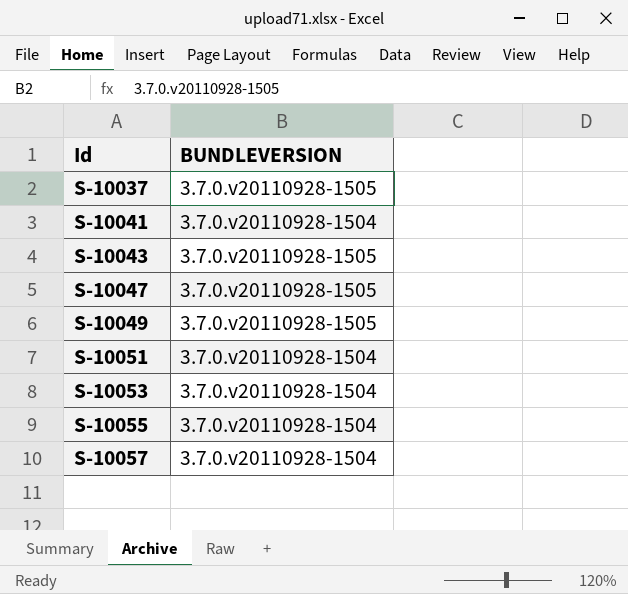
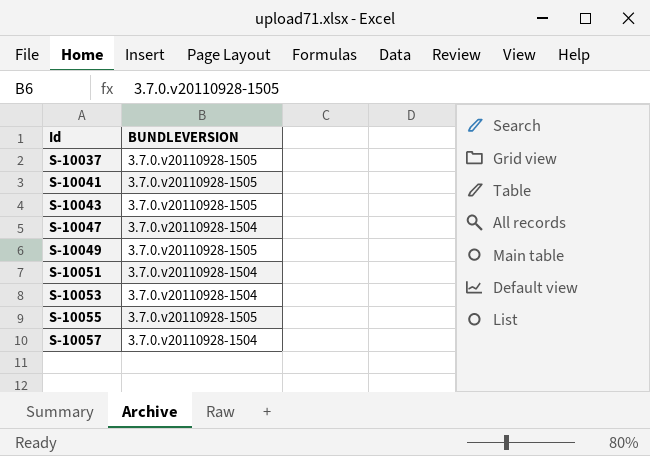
S-10041 | BUNDLEVERSION: 3.7.0.v20110928-1504 -> 3.7.0.v20110928-1505
S-10047 | BUNDLEVERSION: 3.7.0.v20110928-1505 -> 3.7.0.v20110928-1504
S-10055 | BUNDLEVERSION: 3.7.0.v20110928-1504 -> 3.7.0.v20110928-1505

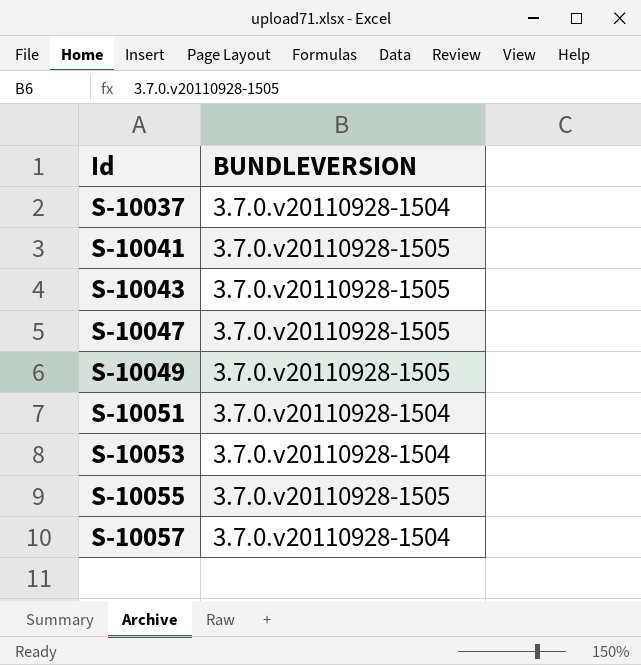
S-10037 | BUNDLEVERSION: 3.7.0.v20110928-1505 -> 3.7.0.v20110928-1504
S-10047 | BUNDLEVERSION: 3.7.0.v20110928-1504 -> 3.7.0.v20110928-1505

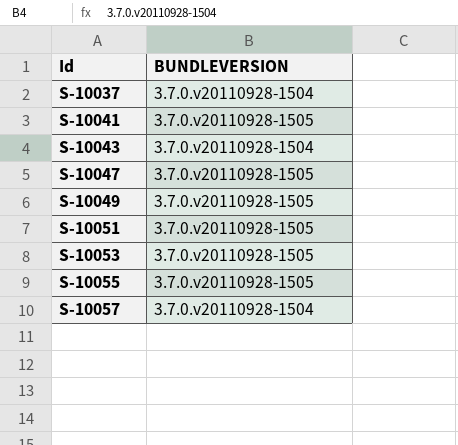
S-10043 | BUNDLEVERSION: 3.7.0.v20110928-1505 -> 3.7.0.v20110928-1504
S-10051 | BUNDLEVERSION: 3.7.0.v20110928-1504 -> 3.7.0.v20110928-1505
S-10053 | BUNDLEVERSION: 3.7.0.v20110928-1504 -> 3.7.0.v20110928-1505

